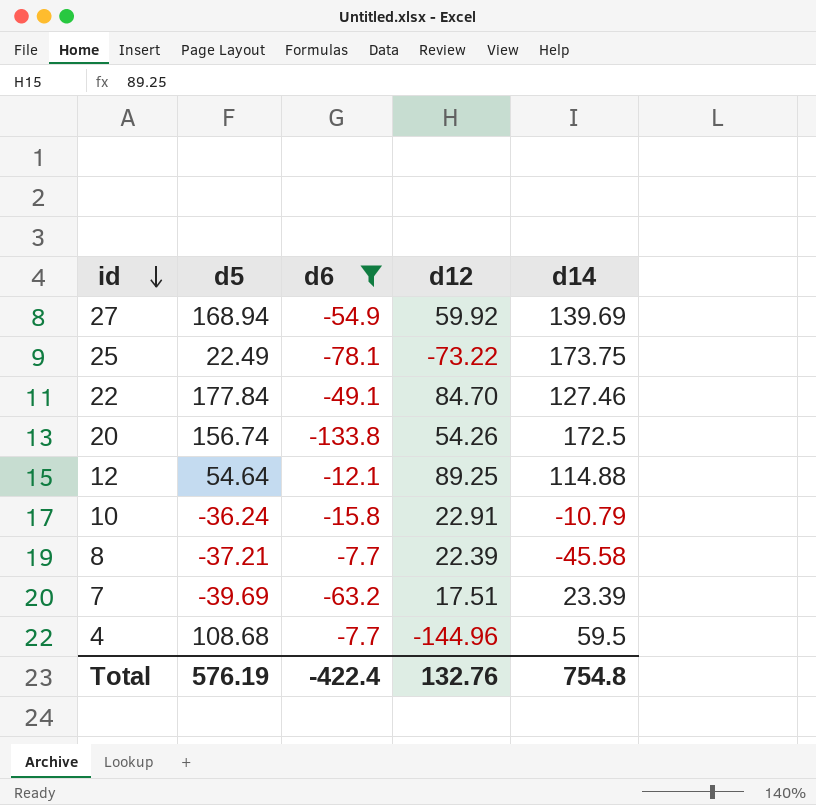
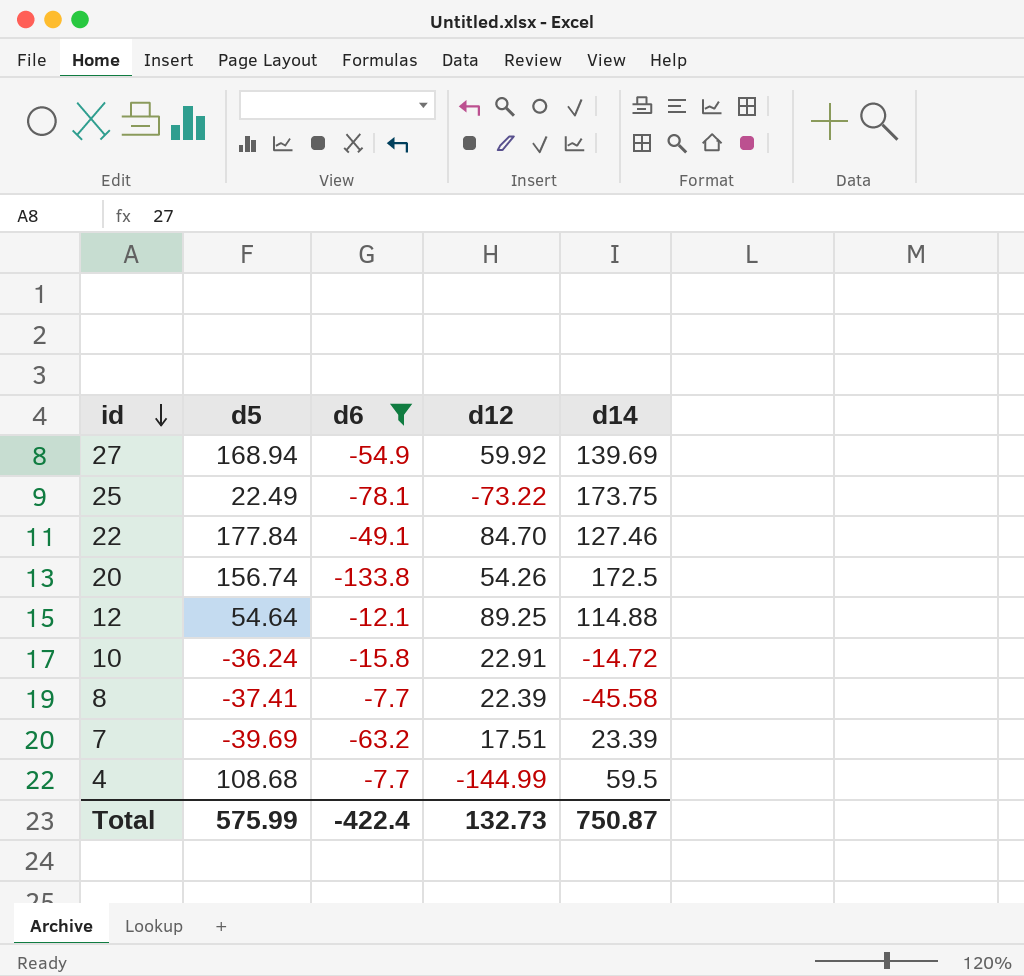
10 | d14: -10.79 -> -14.72
8 | d5: -37.21 -> -37.41
4 | d12: -144.96 -> -144.99
Total | d5: 576.19 -> 575.99
Total | d12: 132.76 -> 132.73
Total | d14: 754.8 -> 750.87

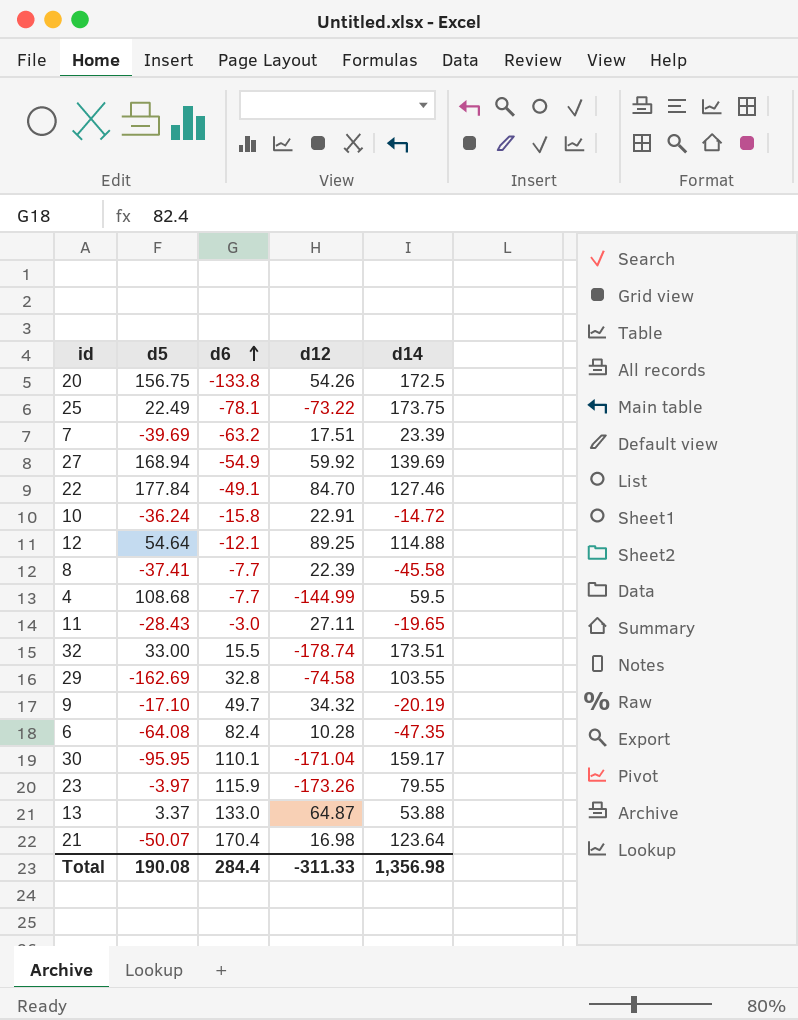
filter: d6 <= -7.7 -> none
row order: id descending -> d6 ascending
20 | d5: 156.74 -> 156.75
Total | d5: 575.99 -> 190.08
Total | d6: -422.4 -> 284.4
Total | d12: 132.73 -> -311.33
Total | d14: 750.87 -> 1,356.98

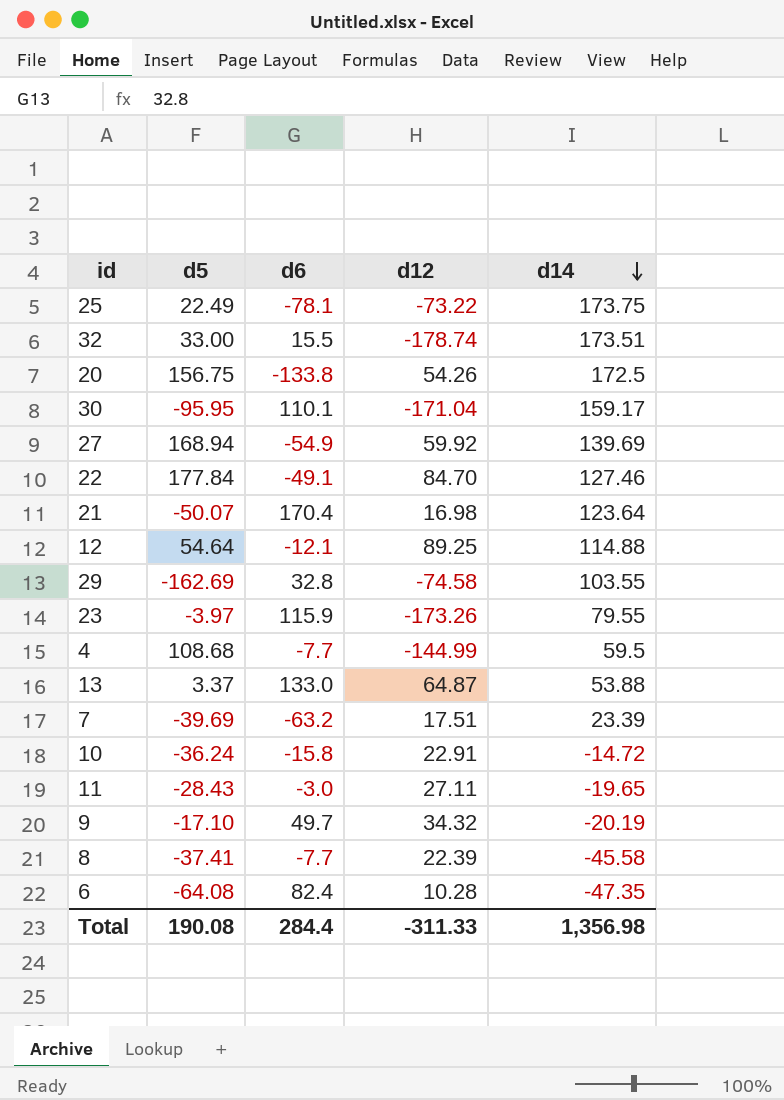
row order: d6 ascending -> d14 descending

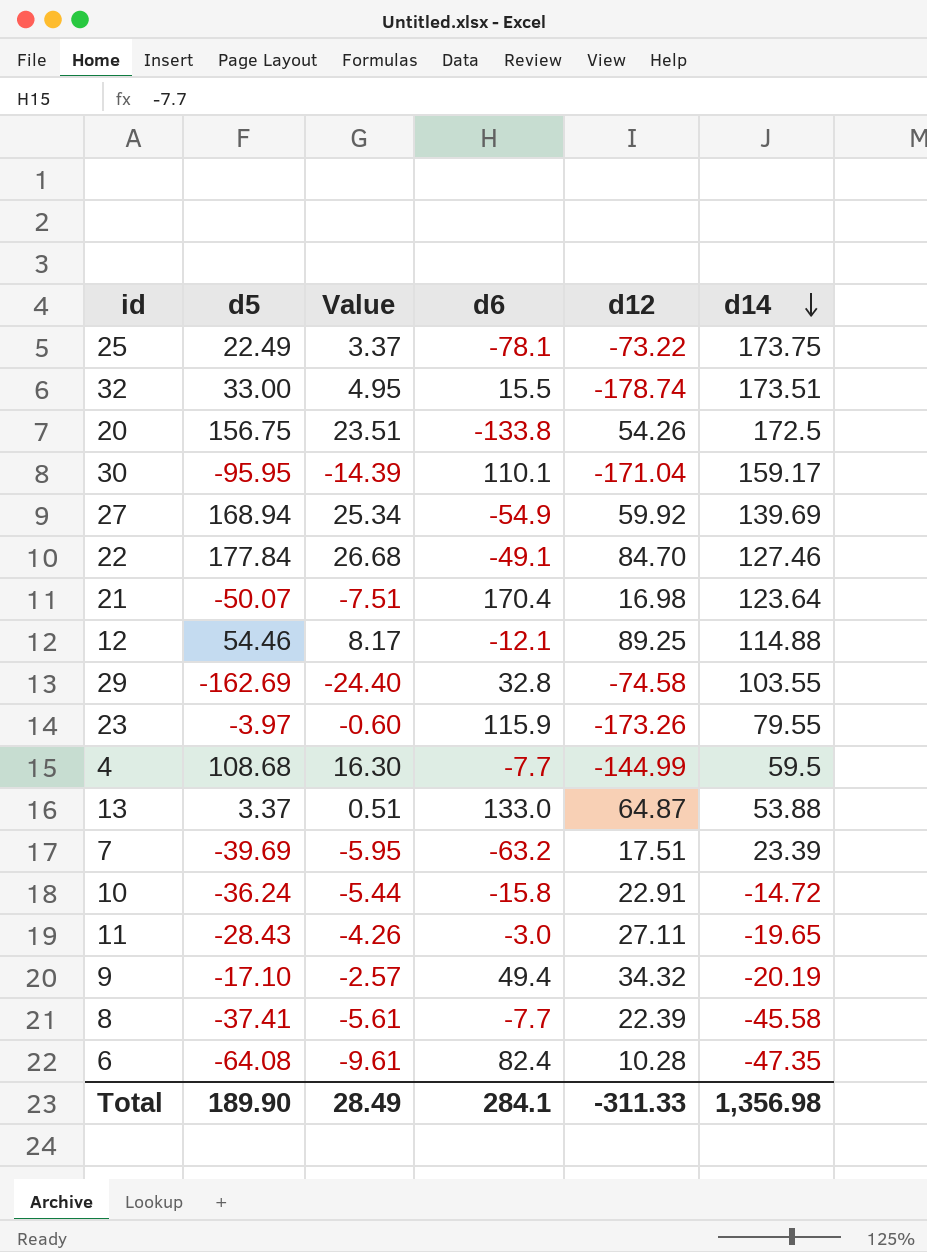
column Value | formula: none -> [d5] * 0.15
12 | d5: 54.64 -> 54.46
9 | d6: 49.7 -> 49.4
Total | d5: 190.08 -> 189.90
Total | d6: 284.4 -> 284.1

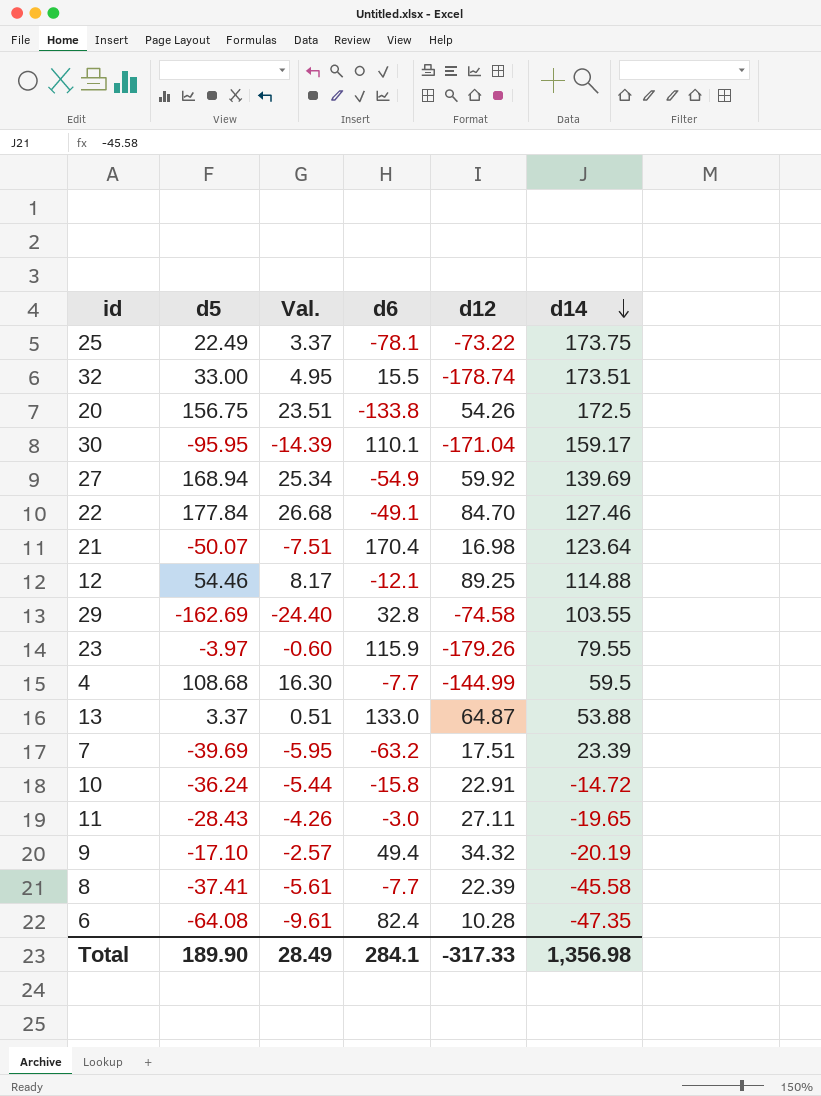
column name: Value -> Val.
23 | d12: -173.26 -> -179.26
Total | d12: -311.33 -> -317.33

